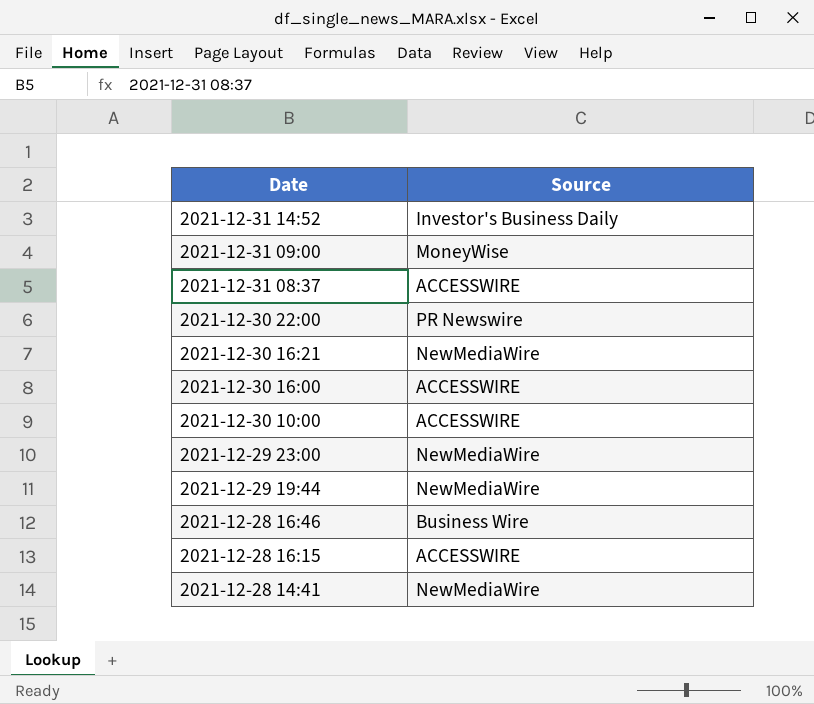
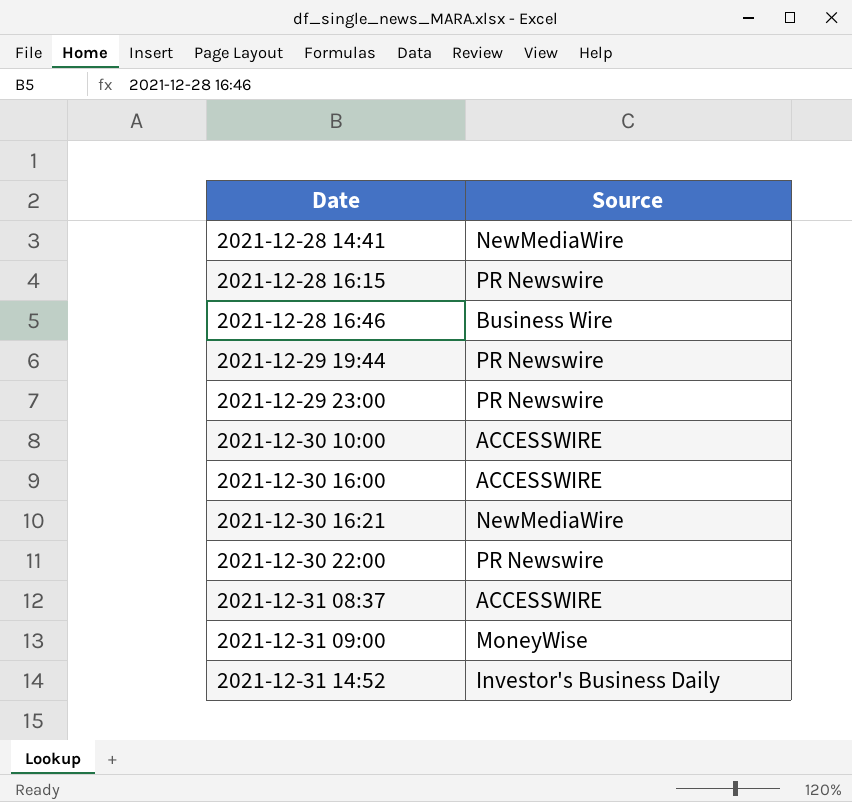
row order: Date descending -> Date ascending
2021-12-28 16:15 | Source: ACCESSWIRE -> PR Newswire
2021-12-29 19:44 | Source: NewMediaWire -> PR Newswire
2021-12-29 23:00 | Source: NewMediaWire -> PR Newswire

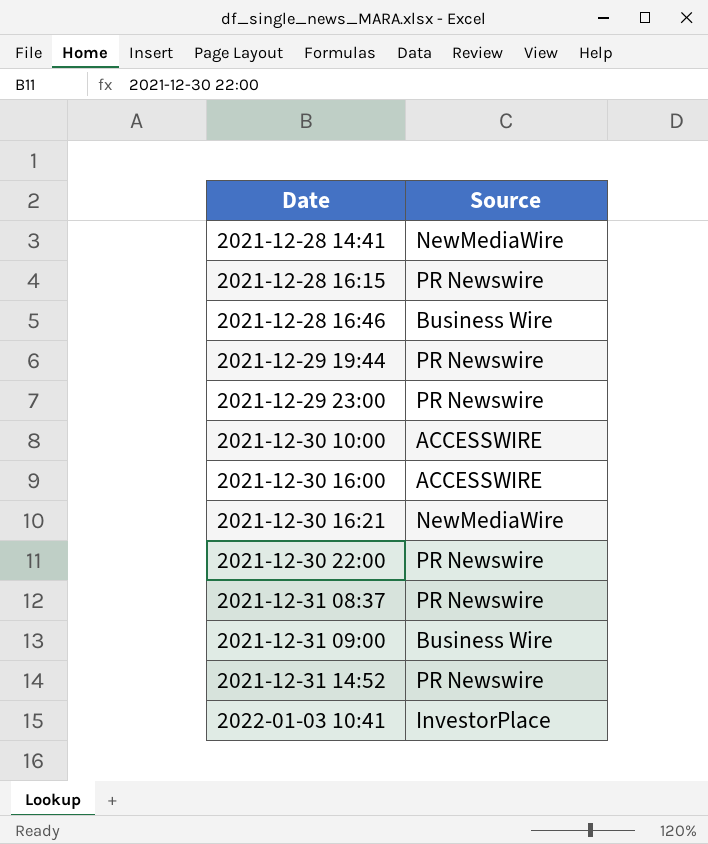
2021-12-31 08:37 | Source: ACCESSWIRE -> PR Newswire
2021-12-31 09:00 | Source: MoneyWise -> Business Wire
2021-12-31 14:52 | Source: Investor's Business Daily -> PR Newswire
row 2022-01-03 10:41: none -> InvestorPlace

